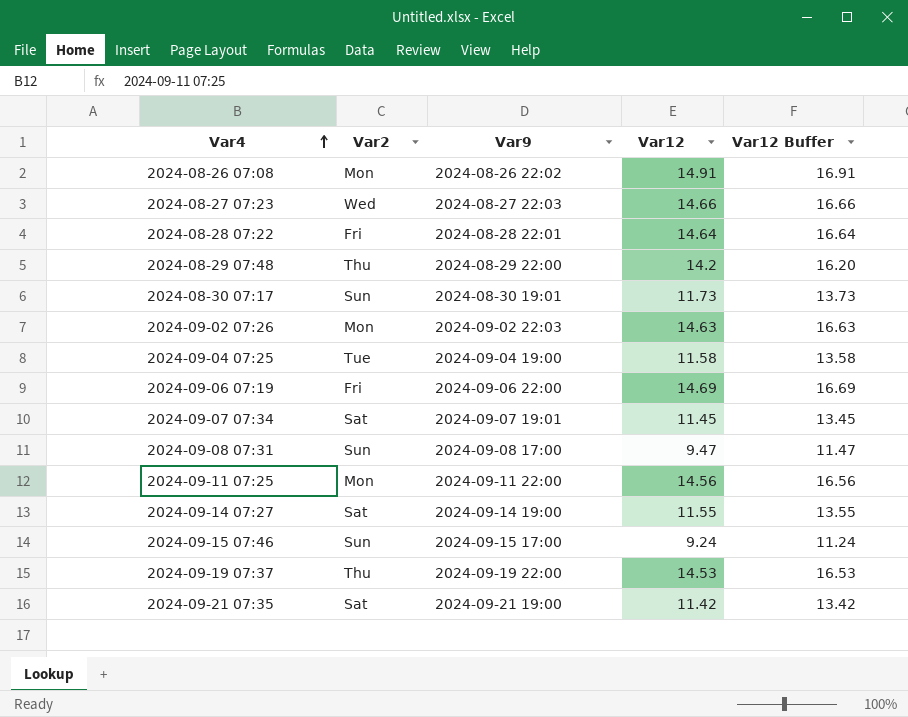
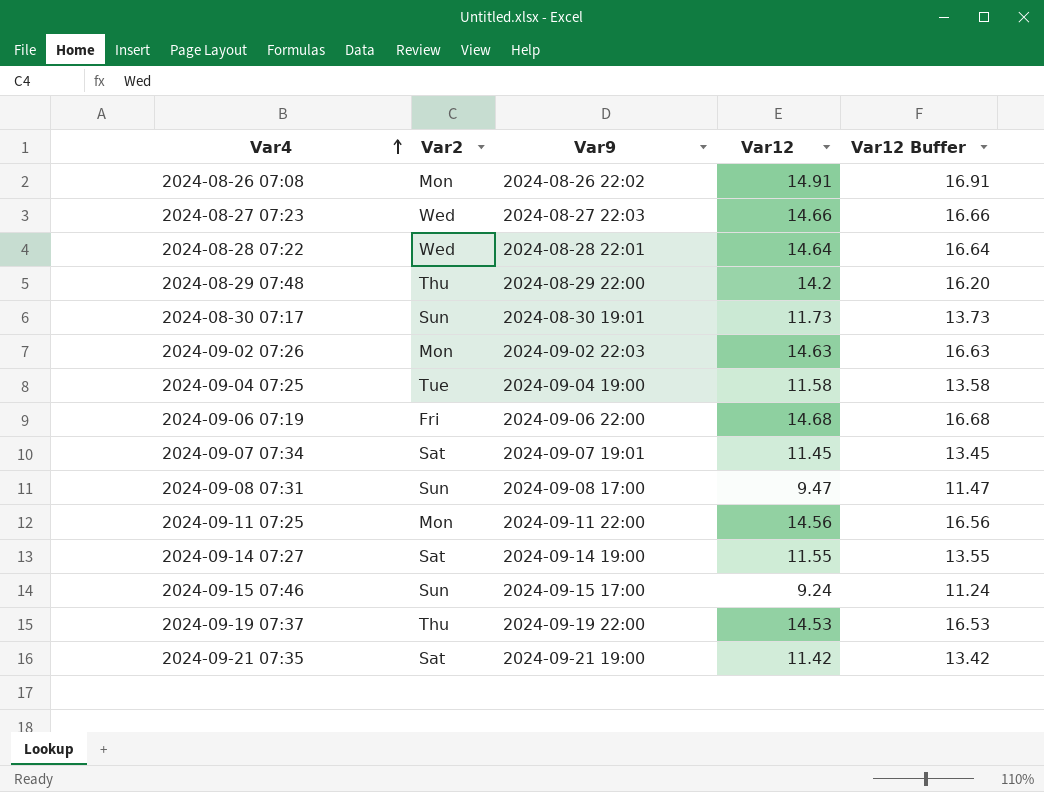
2024-08-28 07:22 | Var2: Fri -> Wed
2024-09-06 07:19 | Var12: 14.69 -> 14.68
2024-09-06 07:19 | Var12 Buffer: 16.69 -> 16.68

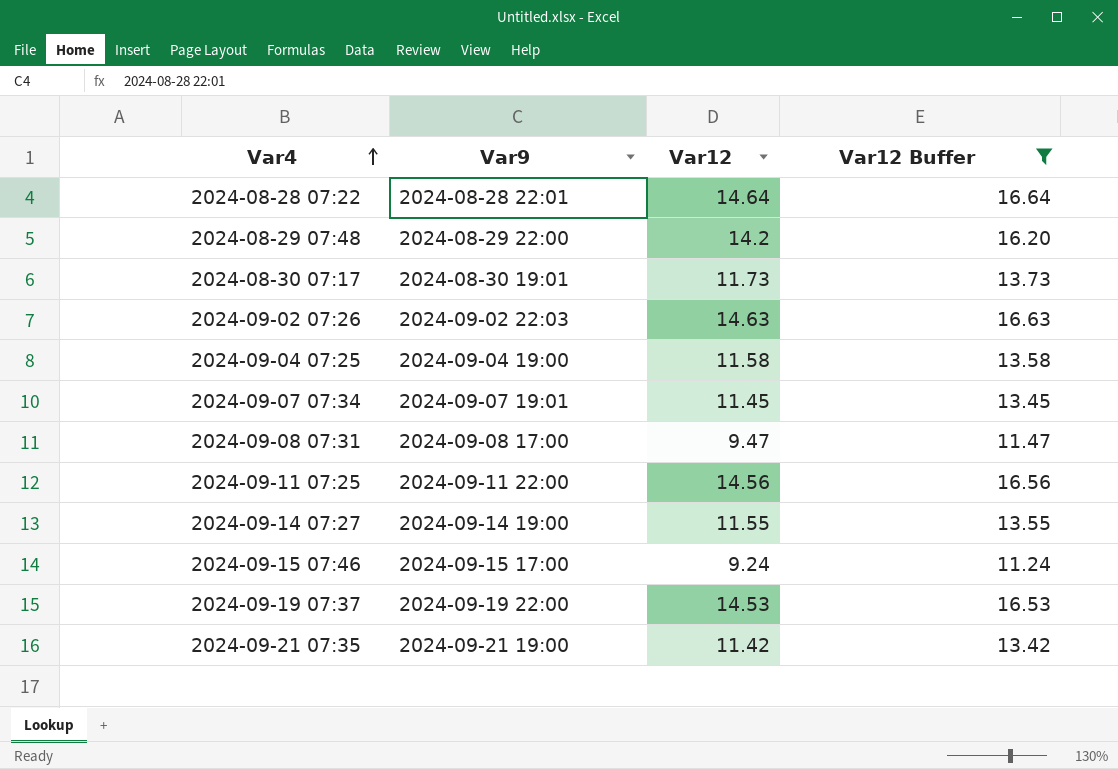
filter: none -> Var12 Buffer <= 16.64
column Var2 | position: 2 -> none

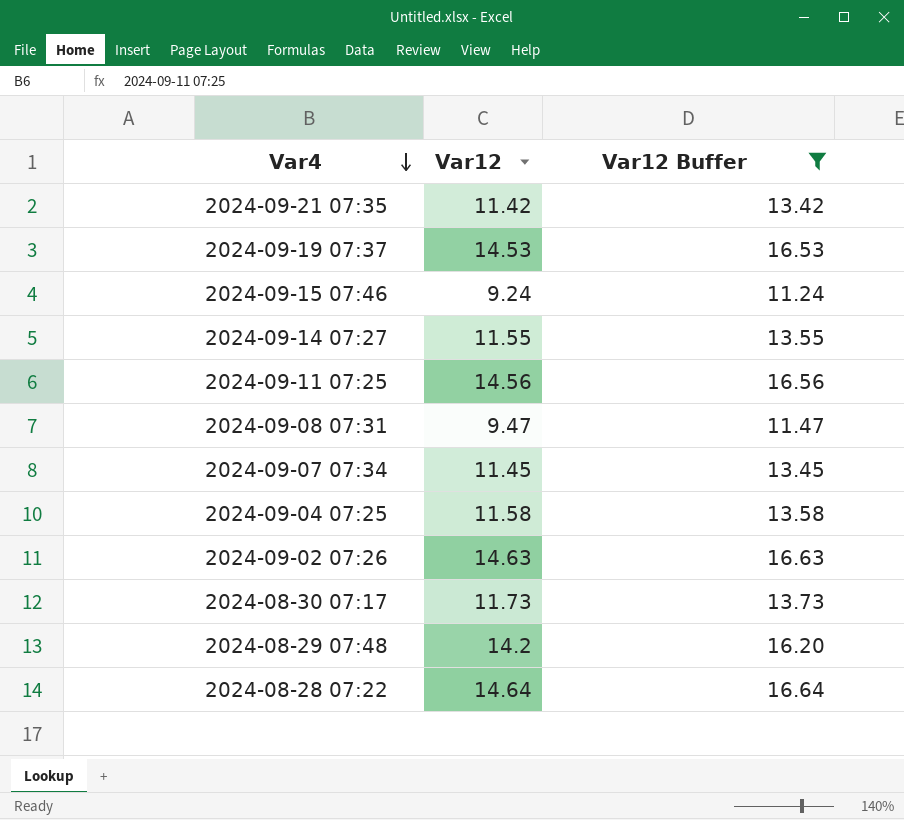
row order: Var4 ascending -> Var4 descending
column Var9 | position: 2 -> none

